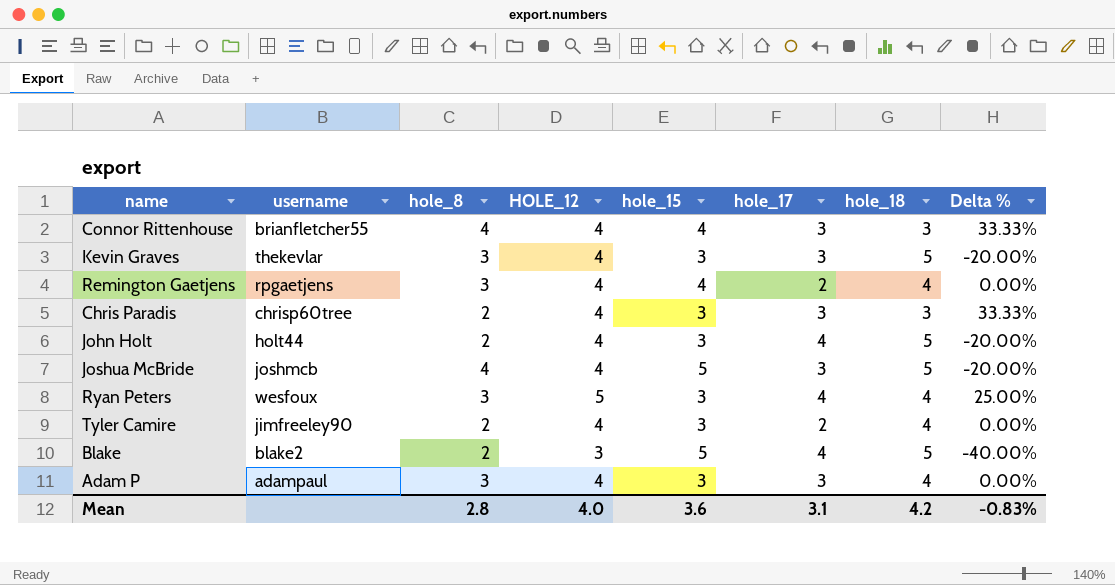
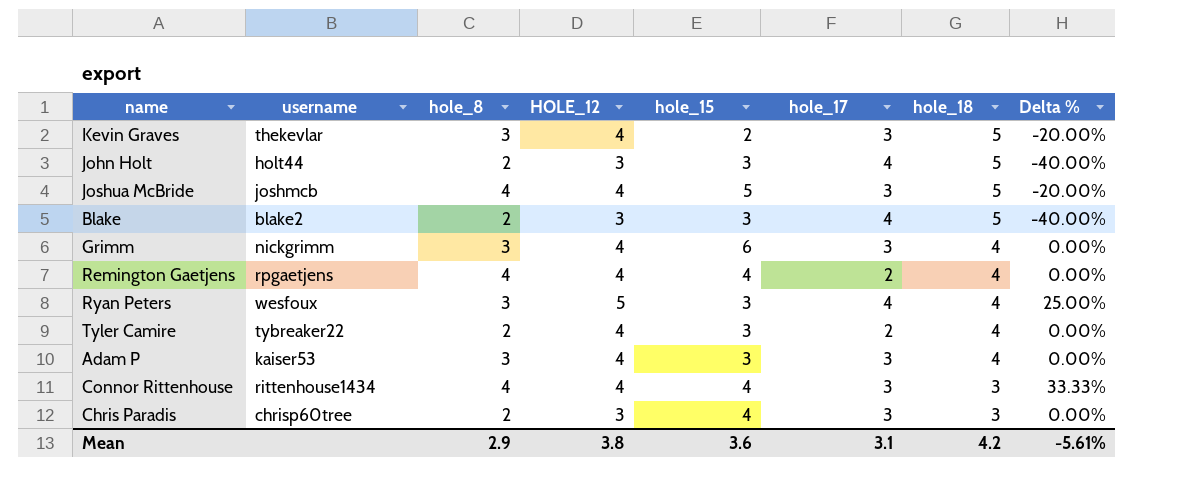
row order: none -> hole_18 descending
Kevin Graves | hole_15: 3 -> 2
John Holt | HOLE_12: 4 -> 3
John Holt | Delta %: -20.00% -> -40.00%
Blake | hole_15: 5 -> 3
row Grimm: none -> nickgrimm | 3 | 4 | 6 | 3 | 4 | 0.00%
Remington Gaetjens | hole_8: 3 -> 4
Tyler Camire | username: jimfreeley90 -> tybreaker22
Adam P | username: adampaul -> kaiser53
Connor Rittenhouse | username: brianfletcher55 -> rittenhouse1434
Chris Paradis | HOLE_12: 4 -> 3
Chris Paradis | hole_15: 3 -> 4
Chris Paradis | Delta %: 33.33% -> 0.00%
Mean | hole_8: 2.8 -> 2.9
Mean | HOLE_12: 4.0 -> 3.8
Mean | Delta %: -0.83% -> -5.61%

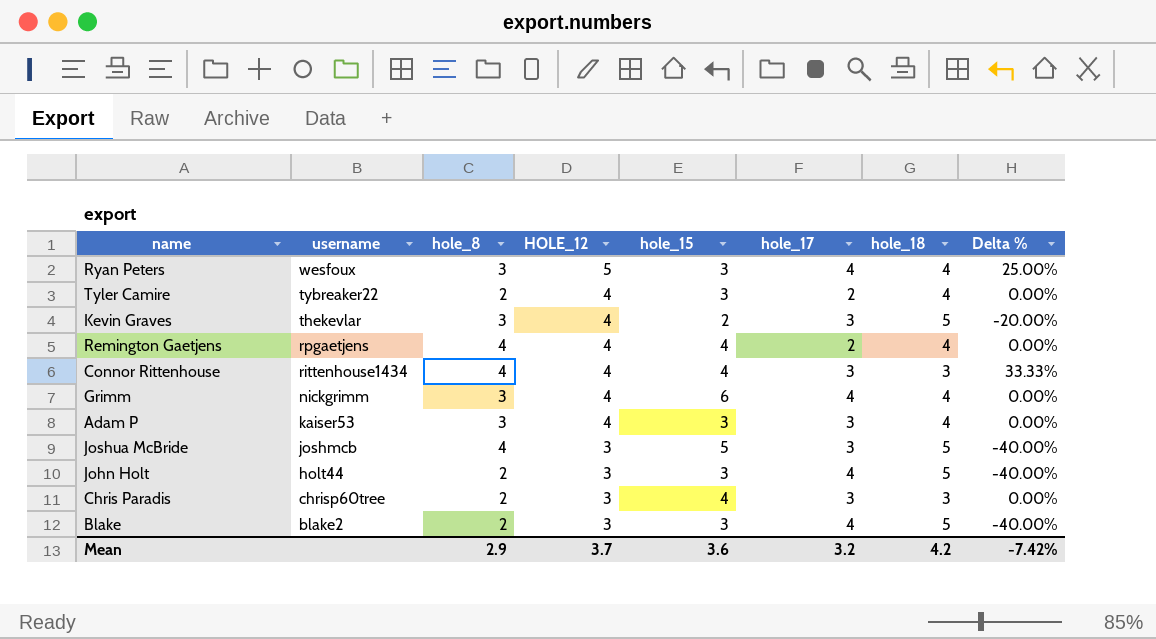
row order: hole_18 descending -> username descending
Grimm | hole_17: 3 -> 4
Joshua McBride | HOLE_12: 4 -> 3
Joshua McBride | Delta %: -20.00% -> -40.00%
Mean | HOLE_12: 3.8 -> 3.7
Mean | hole_17: 3.1 -> 3.2
Mean | Delta %: -5.61% -> -7.42%

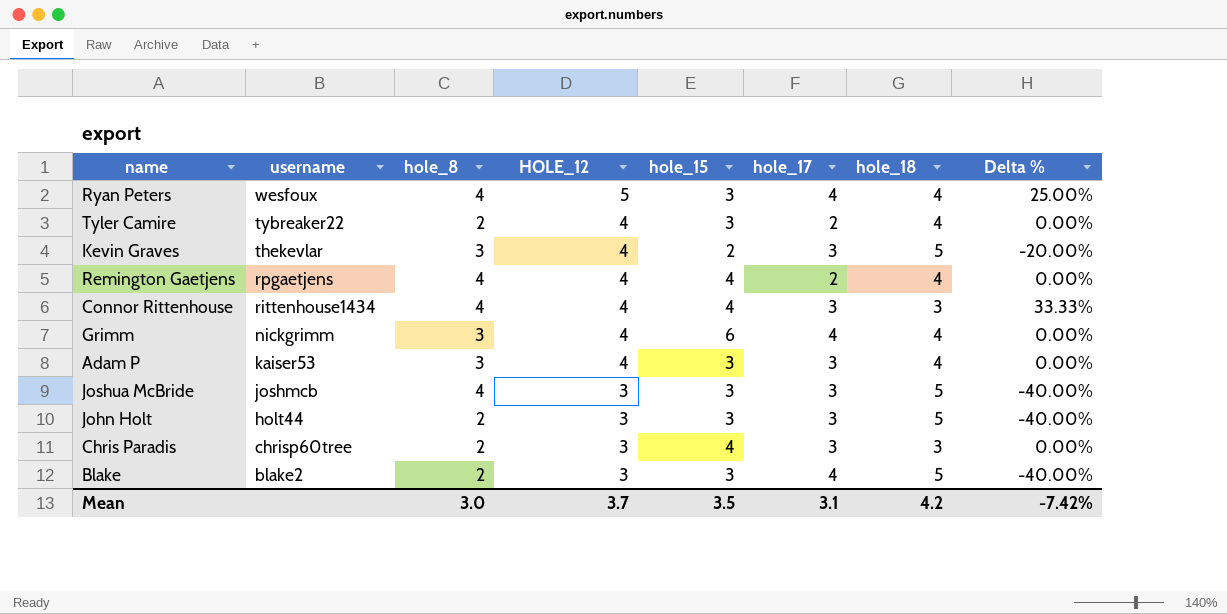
Ryan Peters | hole_8: 3 -> 4
Joshua McBride | hole_15: 5 -> 3
John Holt | hole_17: 4 -> 3
Mean | hole_8: 2.9 -> 3.0
Mean | hole_15: 3.6 -> 3.5
Mean | hole_17: 3.2 -> 3.1

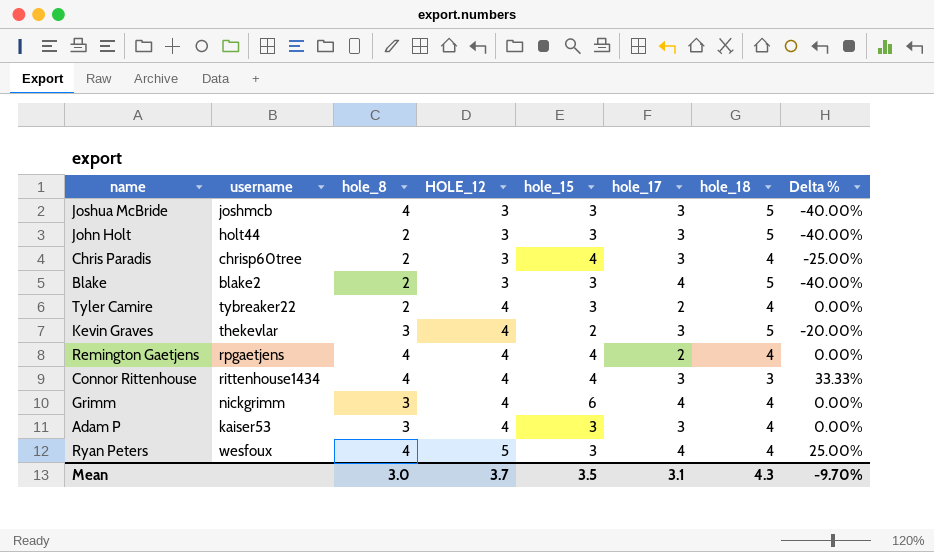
row order: username descending -> HOLE_12 ascending
Chris Paradis | hole_18: 3 -> 4
Chris Paradis | Delta %: 0.00% -> -25.00%
Mean | hole_18: 4.2 -> 4.3
Mean | Delta %: -7.42% -> -9.70%

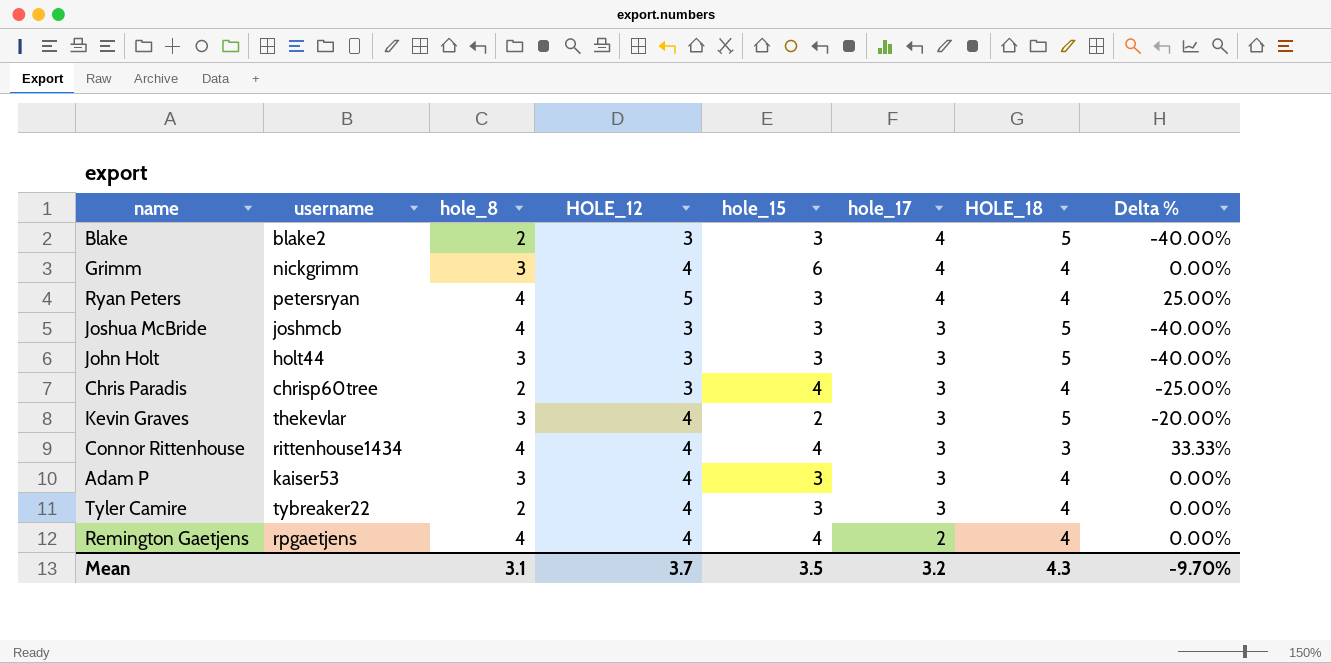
row order: HOLE_12 ascending -> hole_17 descending
column name: hole_18 -> HOLE_18
Ryan Peters | username: wesfoux -> petersryan
John Holt | hole_8: 2 -> 3
Tyler Camire | hole_17: 2 -> 3
Mean | hole_8: 3.0 -> 3.1
Mean | hole_17: 3.1 -> 3.2

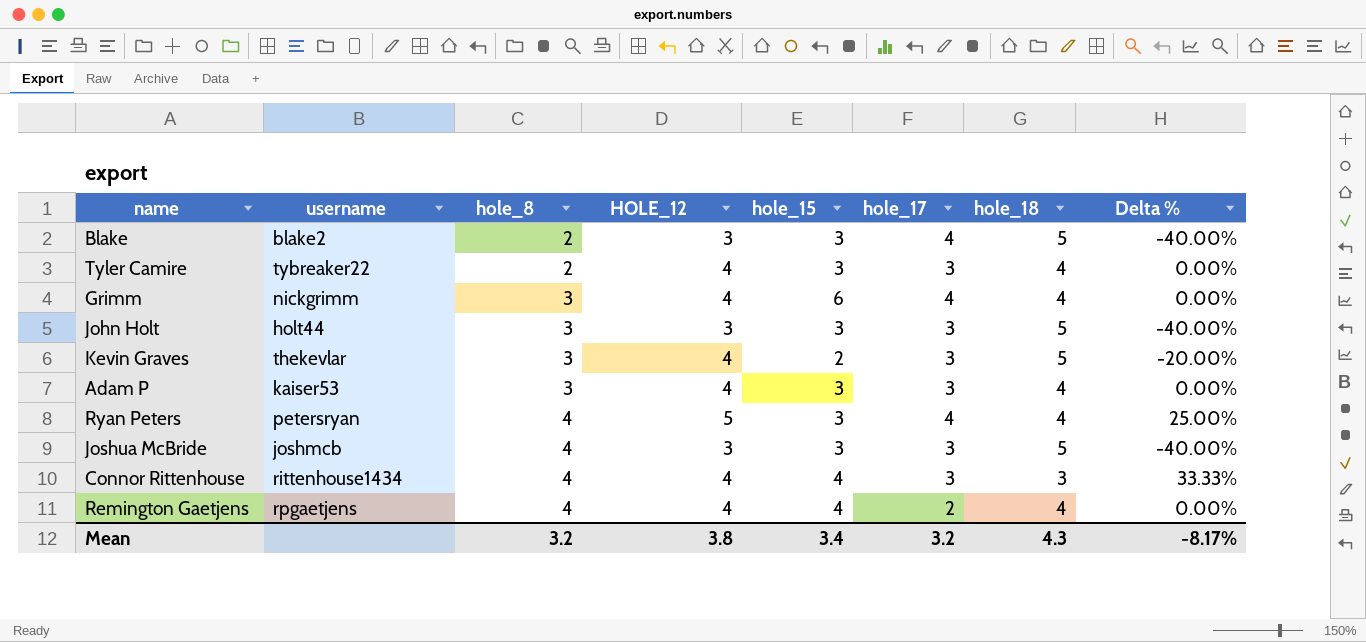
row order: hole_17 descending -> hole_8 ascending
column name: HOLE_18 -> hole_18
row Chris Paradis: chrisp60tree | 2 | 3 | 4 | 3 | 4 | -25.00% -> none
Mean | hole_8: 3.1 -> 3.2
Mean | HOLE_12: 3.7 -> 3.8
Mean | hole_15: 3.5 -> 3.4
Mean | Delta %: -9.70% -> -8.17%

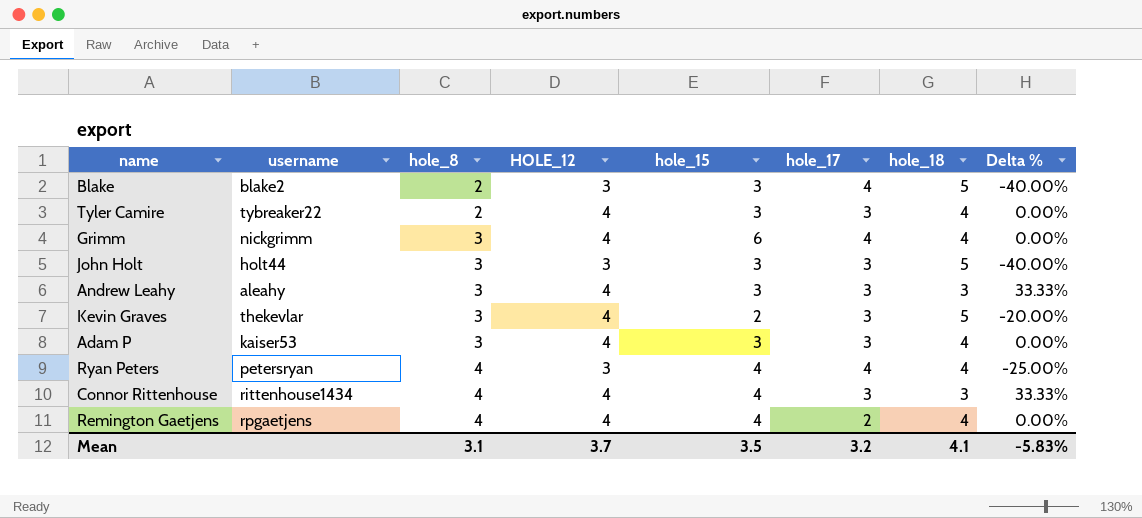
row Joshua McBride: joshmcb | 4 | 3 | 3 | 3 | 5 | -40.00% -> none
row Andrew Leahy: none -> aleahy | 3 | 4 | 3 | 3 | 3 | 33.33%
Ryan Peters | HOLE_12: 5 -> 3
Ryan Peters | hole_15: 3 -> 4
Ryan Peters | Delta %: 25.00% -> -25.00%
Mean | hole_8: 3.2 -> 3.1
Mean | HOLE_12: 3.8 -> 3.7
Mean | hole_15: 3.4 -> 3.5
Mean | hole_18: 4.3 -> 4.1
Mean | Delta %: -8.17% -> -5.83%

